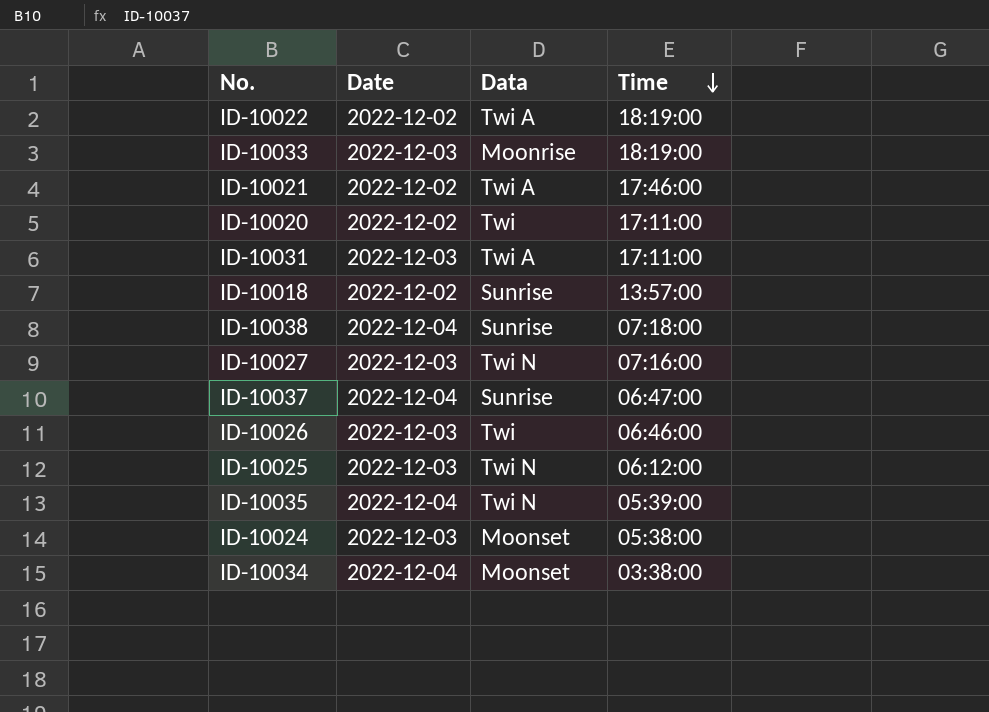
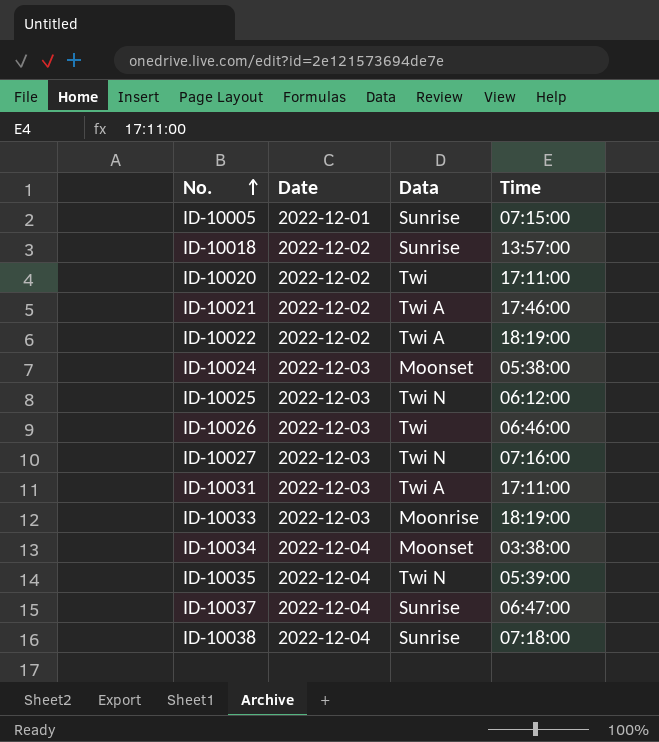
row order: Time descending -> No. ascending
row ID-10005: none -> 2022-12-01 | Sunrise | 07:15:00

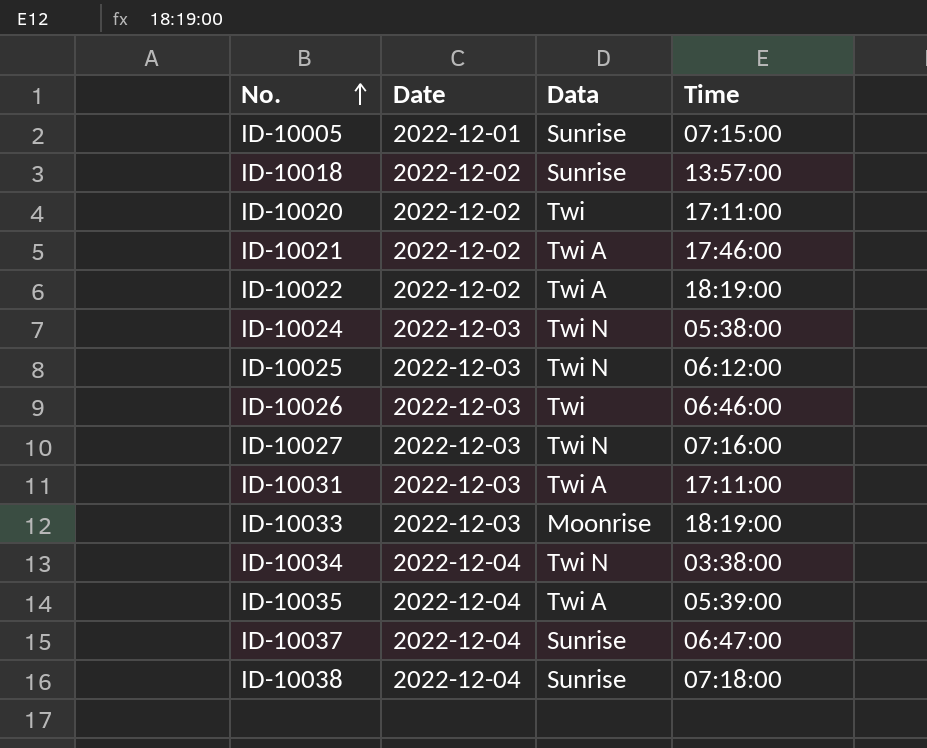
ID-10024 | Data: Moonset -> Twi N
ID-10034 | Data: Moonset -> Twi N
ID-10035 | Data: Twi N -> Twi A

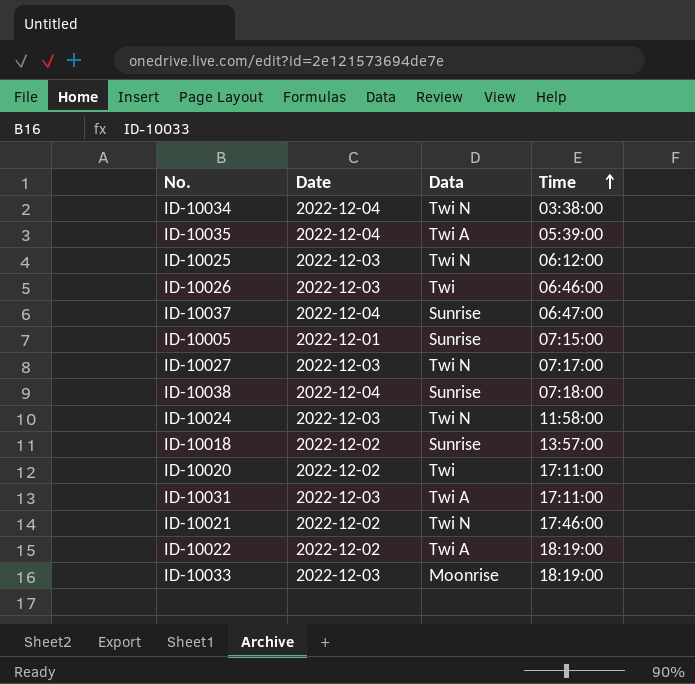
row order: No. ascending -> Time ascending
ID-10027 | Time: 07:16:00 -> 07:17:00
ID-10024 | Time: 05:38:00 -> 11:58:00
ID-10021 | Data: Twi A -> Twi N

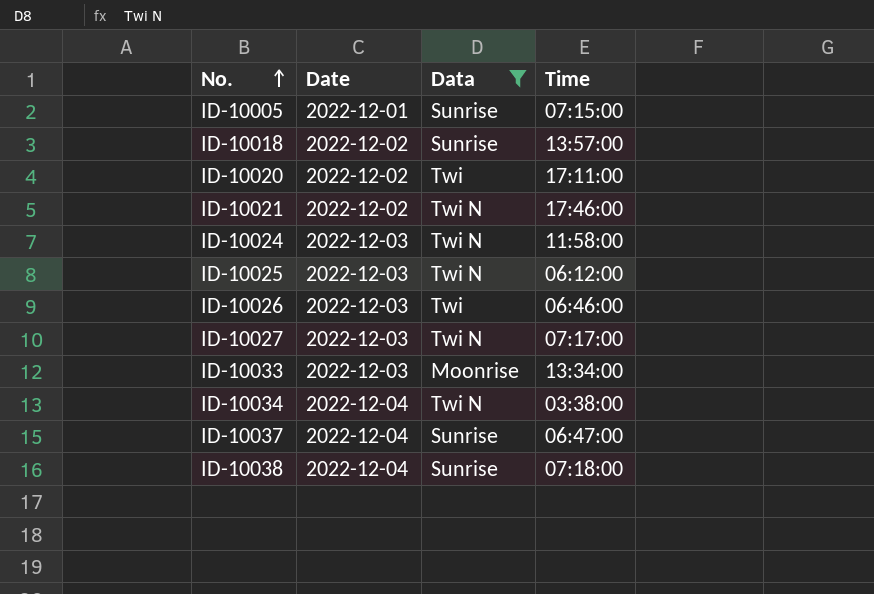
filter: none -> Data != Twi A
row order: Time ascending -> No. ascending
ID-10033 | Time: 18:19:00 -> 13:34:00

